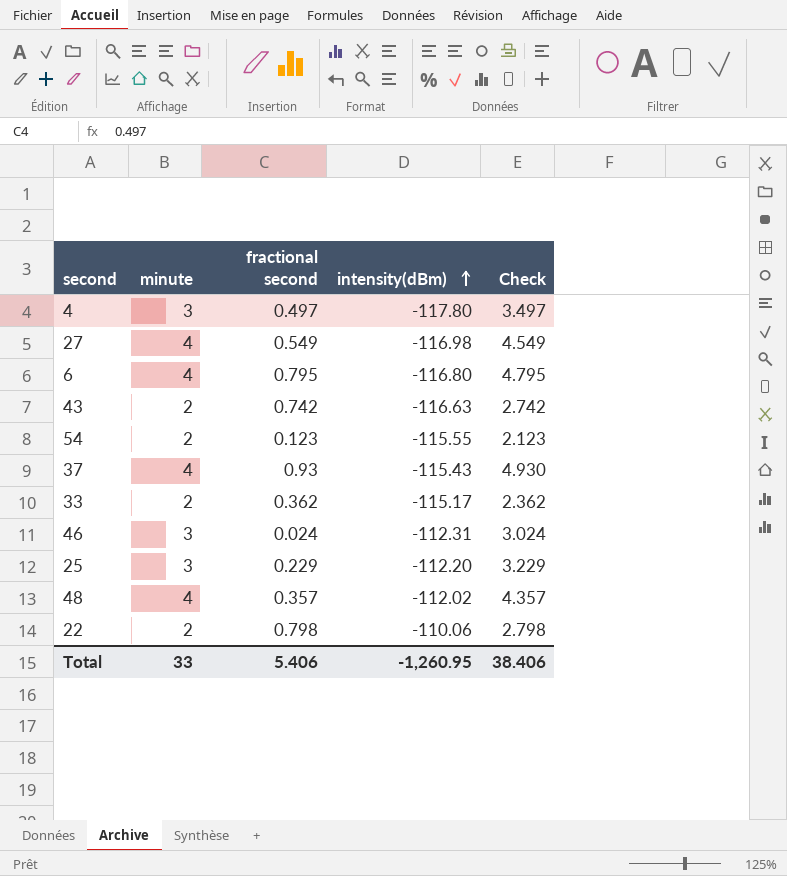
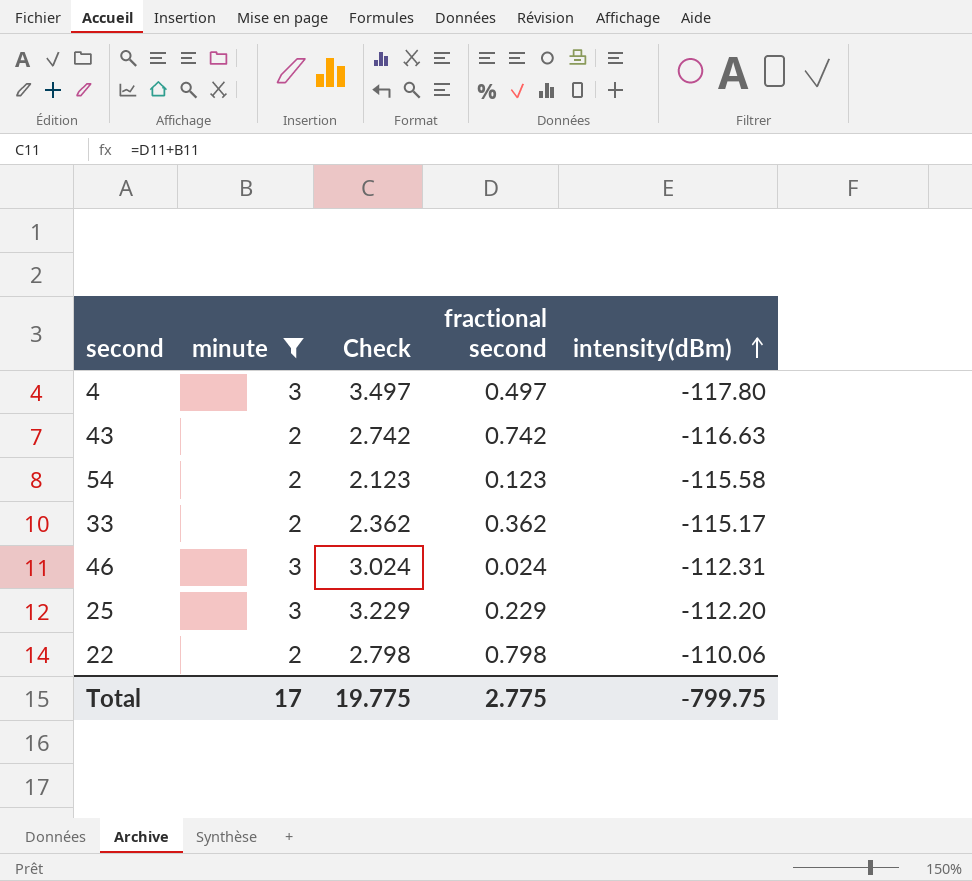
filter: none -> minute != 4
column Check | position: 5 -> 3
54 | intensity(dBm): -115.55 -> -115.58
Total | minute: 33 -> 17
Total | Check: 38.406 -> 19.775
Total | fractional second: 5.406 -> 2.775
Total | intensity(dBm): -1,260.95 -> -799.75

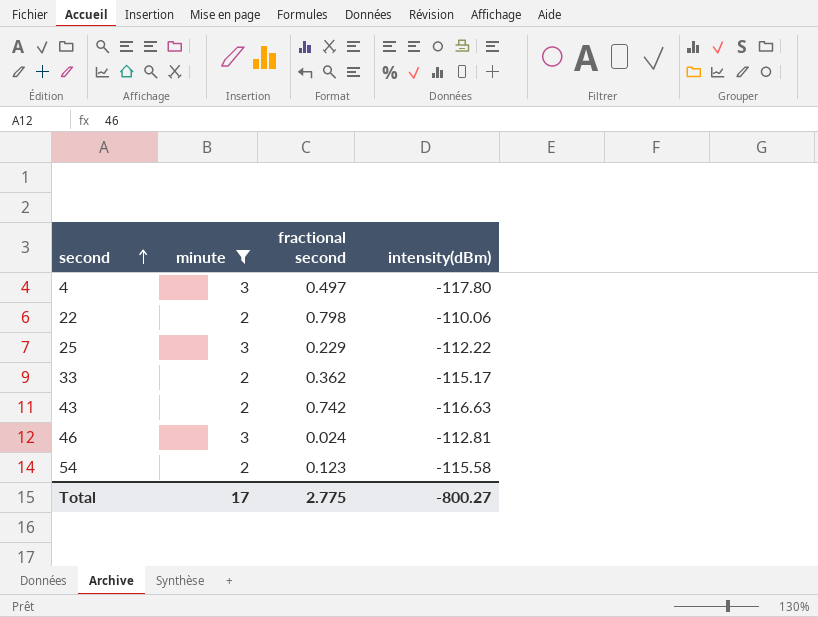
row order: intensity(dBm) ascending -> second ascending
column Check | formula: [minute] + [fractional second] -> none
25 | intensity(dBm): -112.20 -> -112.22
46 | intensity(dBm): -112.31 -> -112.81
Total | intensity(dBm): -799.75 -> -800.27

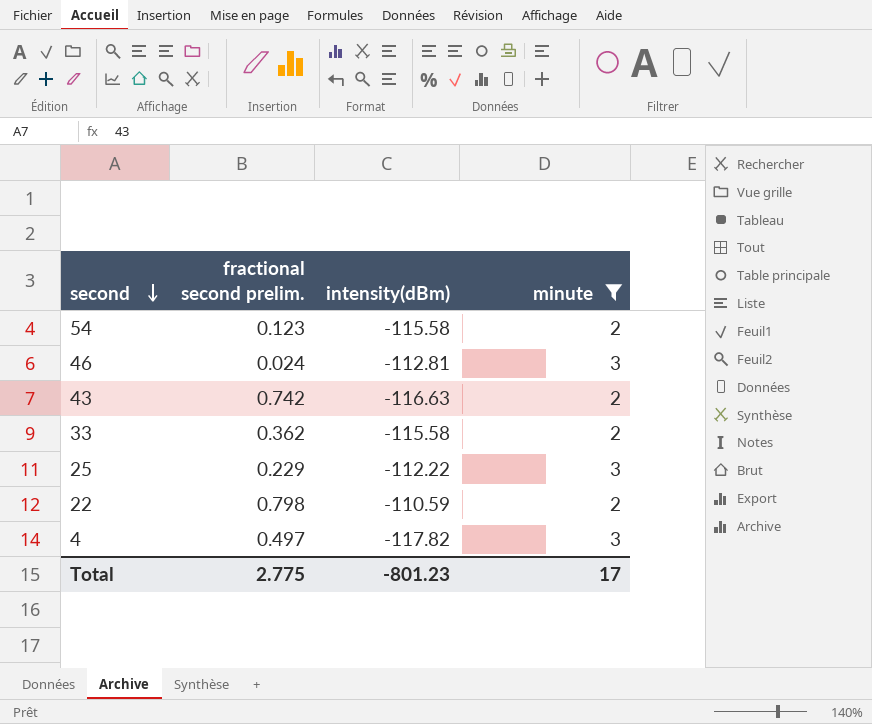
row order: second ascending -> second descending
column name: fractional second -> fractional second prelim.
column minute | position: 2 -> 4
33 | intensity(dBm): -115.17 -> -115.58
22 | intensity(dBm): -110.06 -> -110.59
4 | intensity(dBm): -117.80 -> -117.82
Total | intensity(dBm): -800.27 -> -801.23

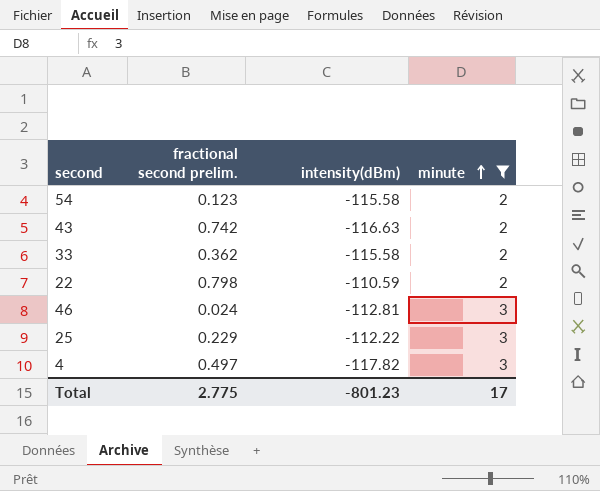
row order: second descending -> minute ascending

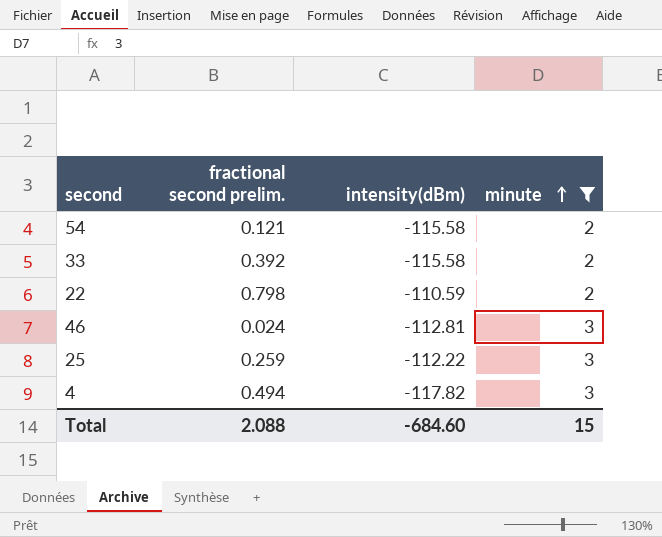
row 43: 0.742 | -116.63 | 2 -> none
54 | fractional second prelim.: 0.123 -> 0.121
33 | fractional second prelim.: 0.362 -> 0.392
25 | fractional second prelim.: 0.229 -> 0.259
4 | fractional second prelim.: 0.497 -> 0.494
Total | fractional second prelim.: 2.775 -> 2.088
Total | intensity(dBm): -801.23 -> -684.60
Total | minute: 17 -> 15

